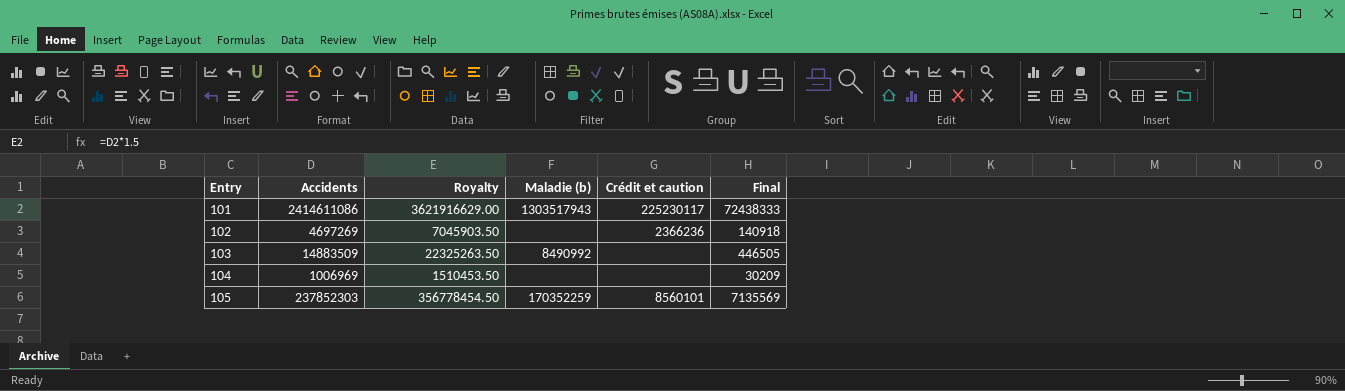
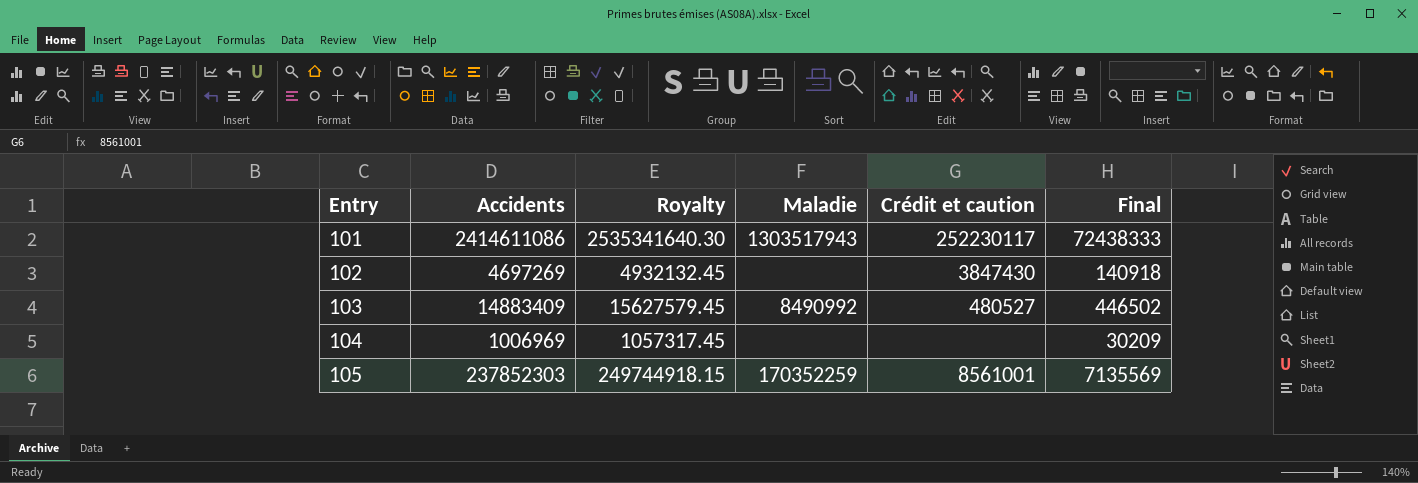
column Royalty | formula: [Accidents] * 1.5 -> [Accidents] * 1.05
column name: Maladie (b) -> Maladie
101 | Crédit et caution: 225230117 -> 252230117
102 | Crédit et caution: 2366236 -> 3847430
103 | Accidents: 14883509 -> 14883409
103 | Crédit et caution: none -> 480527
103 | Final: 446505 -> 446502
105 | Crédit et caution: 8560101 -> 8561001

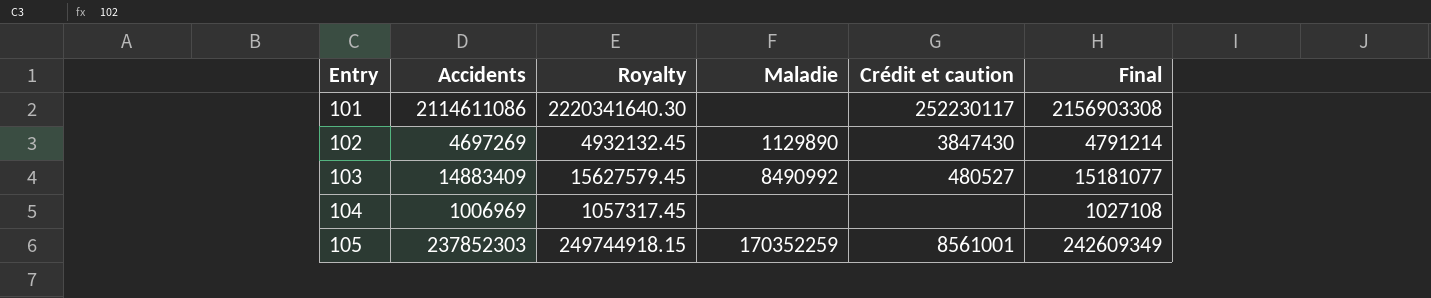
column Final | formula: [Accidents] * 0.03 -> [Accidents] * 1.02
101 | Accidents: 2414611086 -> 2114611086
101 | Royalty: 2535341640.30 -> 2220341640.30
101 | Maladie: 1303517943 -> none
102 | Maladie: none -> 1129890

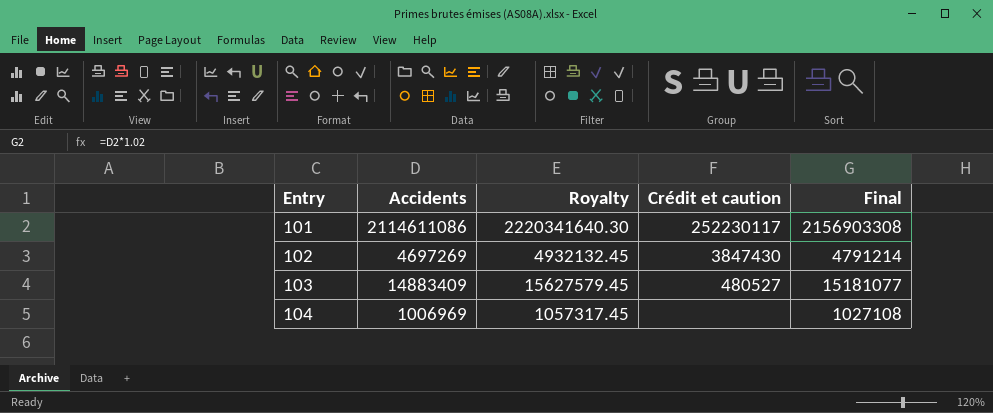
column Maladie | position: 4 -> none
row 105: 237852303 | 249744918.15 | 170352259 | 8561001 | 242609349 -> none

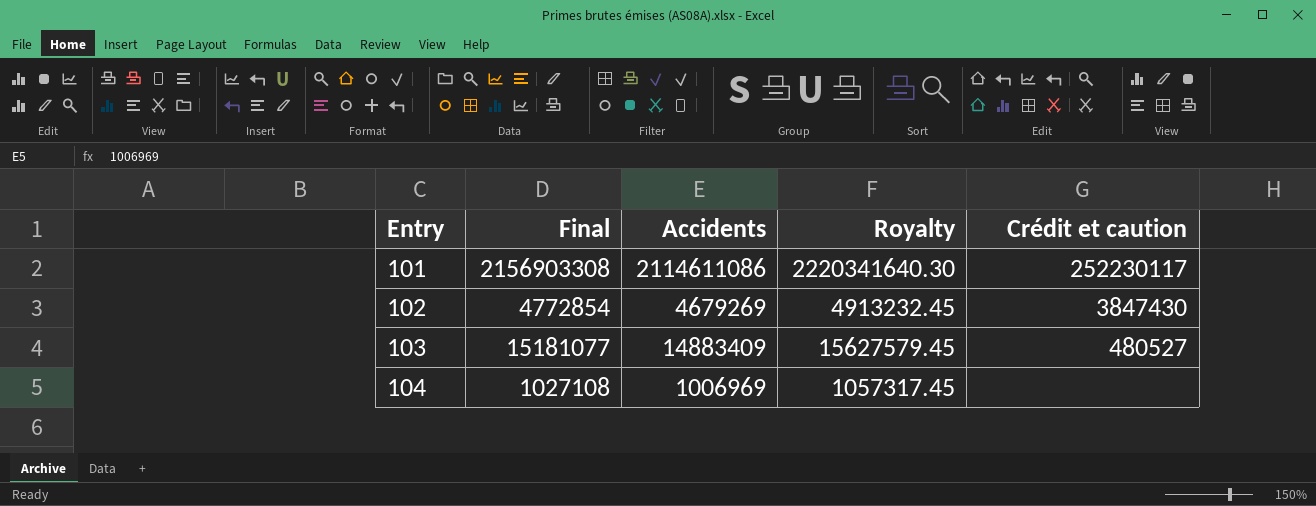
column Final | position: 5 -> 2
102 | Final: 4791214 -> 4772854
102 | Accidents: 4697269 -> 4679269
102 | Royalty: 4932132.45 -> 4913232.45

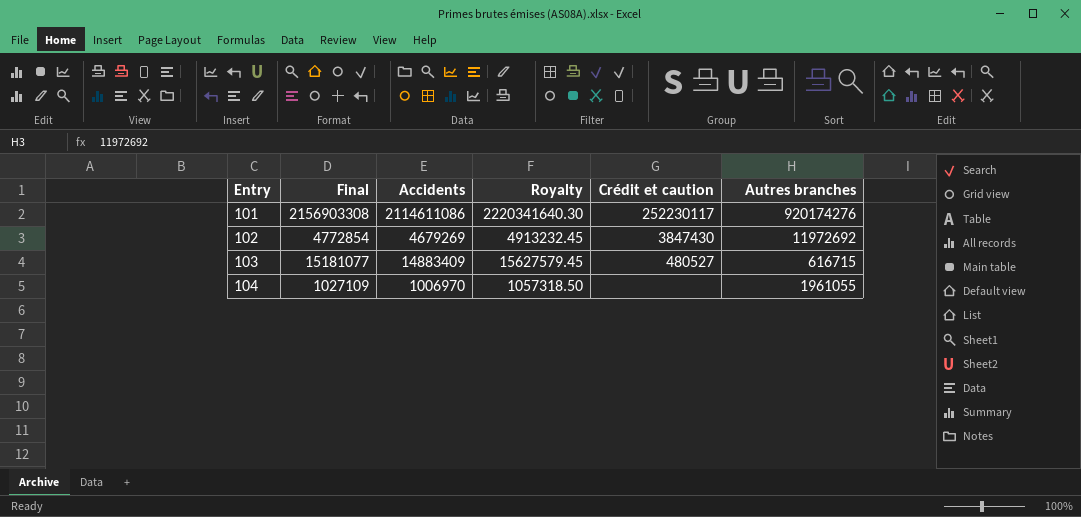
column Autres branches | position: none -> 6
104 | Final: 1027108 -> 1027109
104 | Accidents: 1006969 -> 1006970
104 | Royalty: 1057317.45 -> 1057318.50

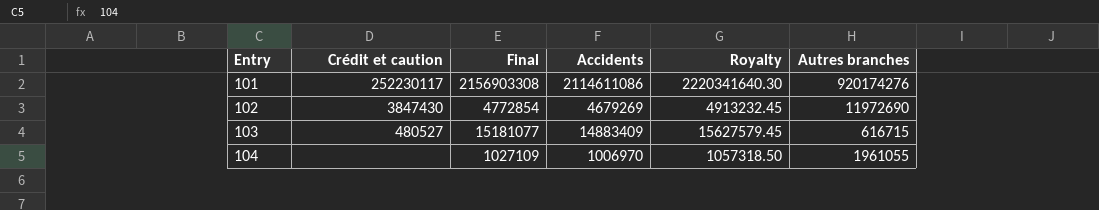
column Crédit et caution | position: 5 -> 2
102 | Autres branches: 11972692 -> 11972690

